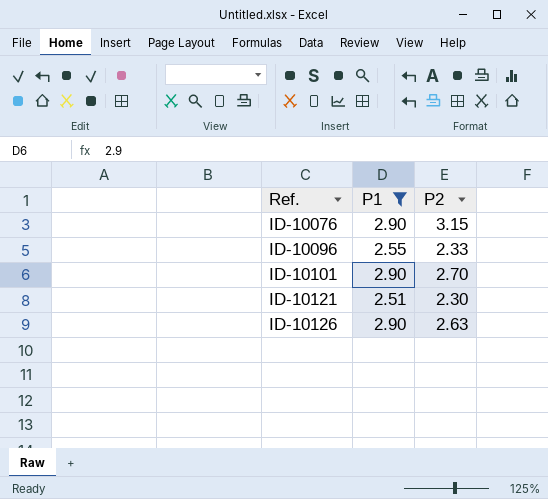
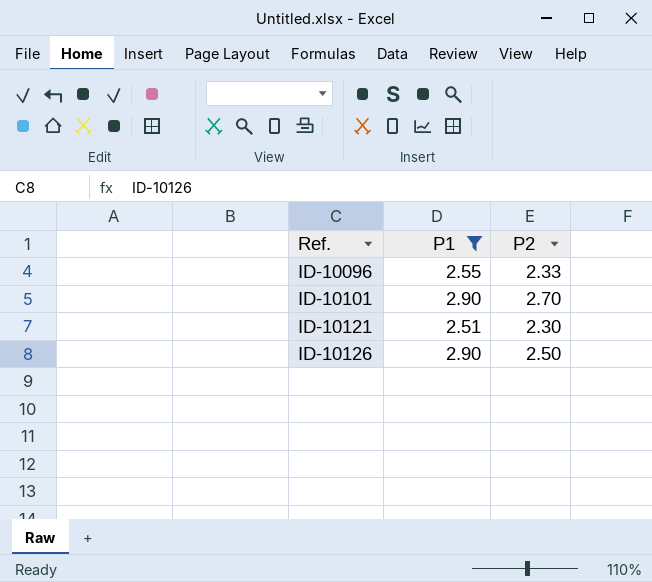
row ID-10076: 2.90 | 3.15 -> none
ID-10126 | P2: 2.63 -> 2.50

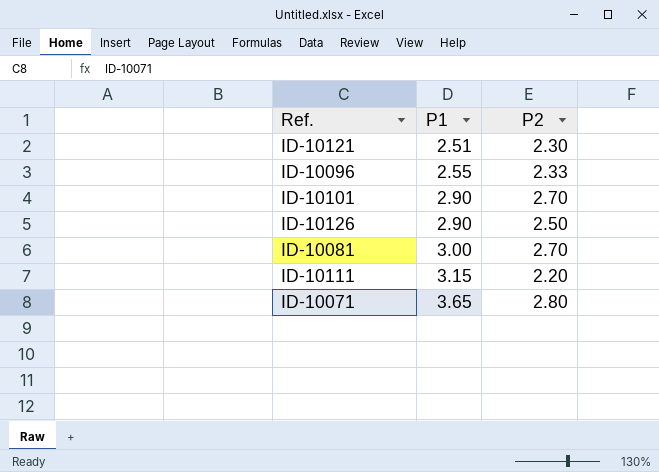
filter: P1 <= 2.90 -> none
row order: Ref. ascending -> P1 ascending

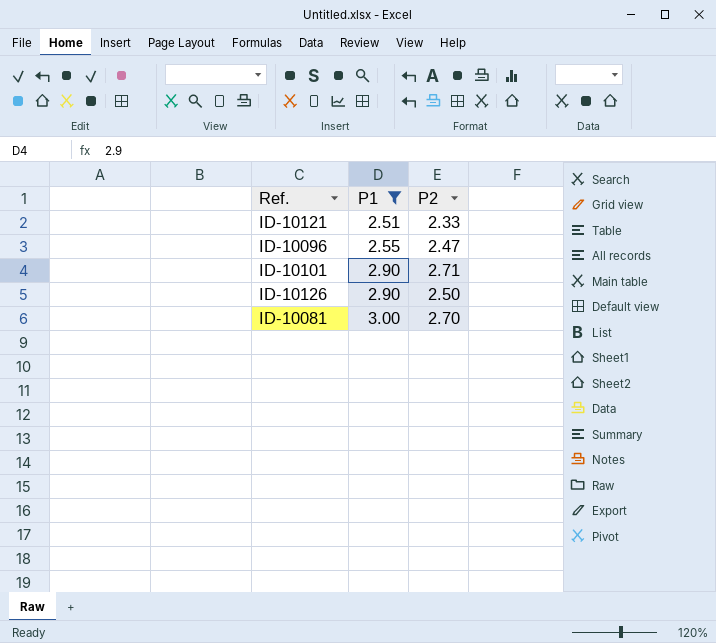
filter: none -> P1 <= 3.00
ID-10121 | P2: 2.30 -> 2.33
ID-10096 | P2: 2.33 -> 2.47
ID-10101 | P2: 2.70 -> 2.71

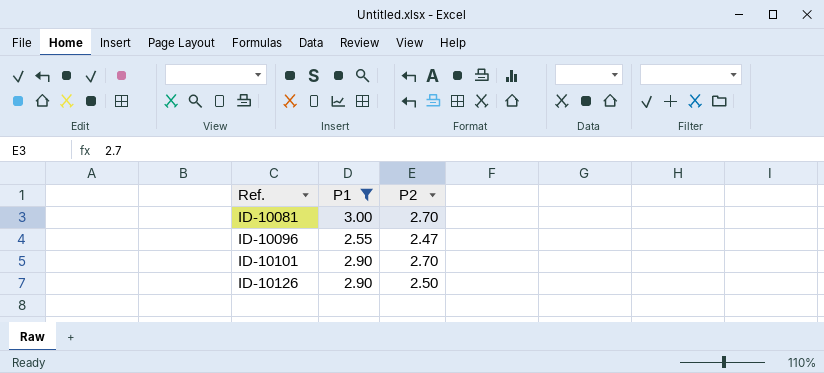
row order: P1 ascending -> Ref. ascending
row ID-10121: 2.51 | 2.33 -> none
ID-10101 | P2: 2.71 -> 2.70

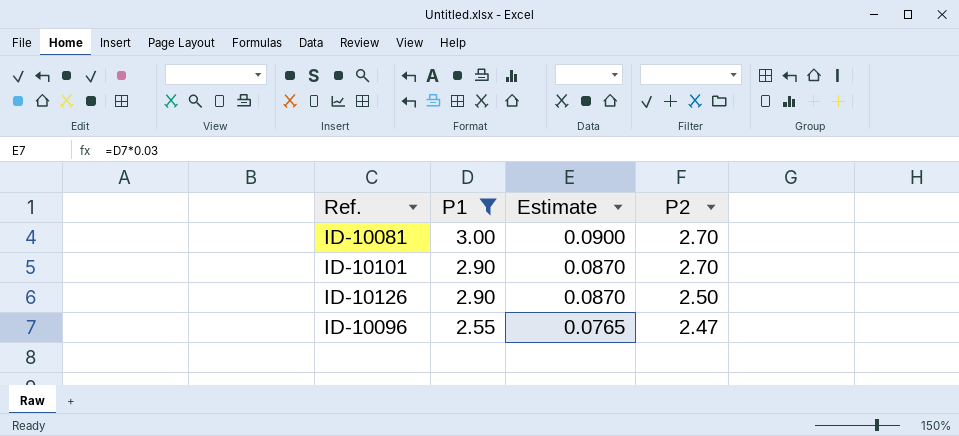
row order: Ref. ascending -> P1 descending
column Estimate | formula: none -> [P1] * 0.03

